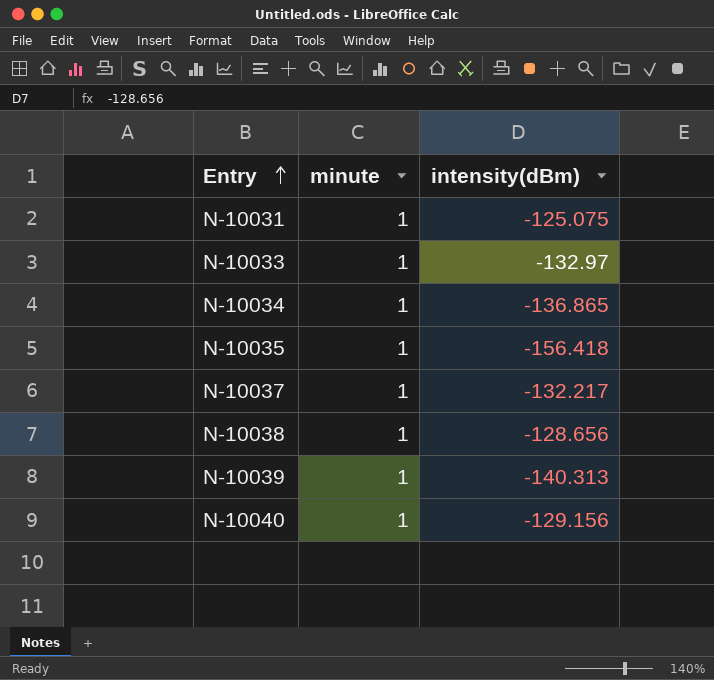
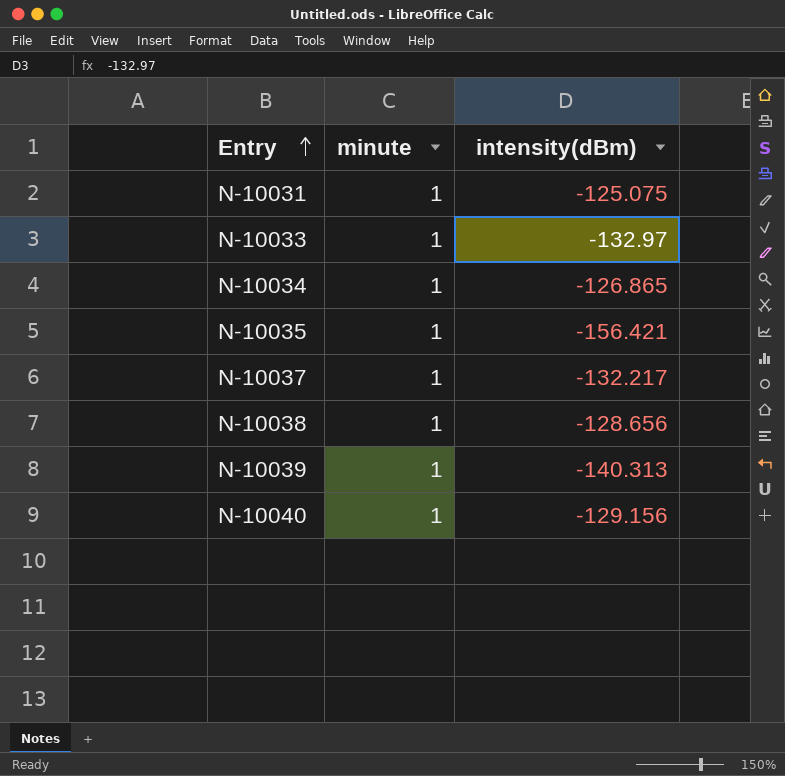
N-10034 | intensity(dBm): -136.865 -> -126.865
N-10035 | intensity(dBm): -156.418 -> -156.421

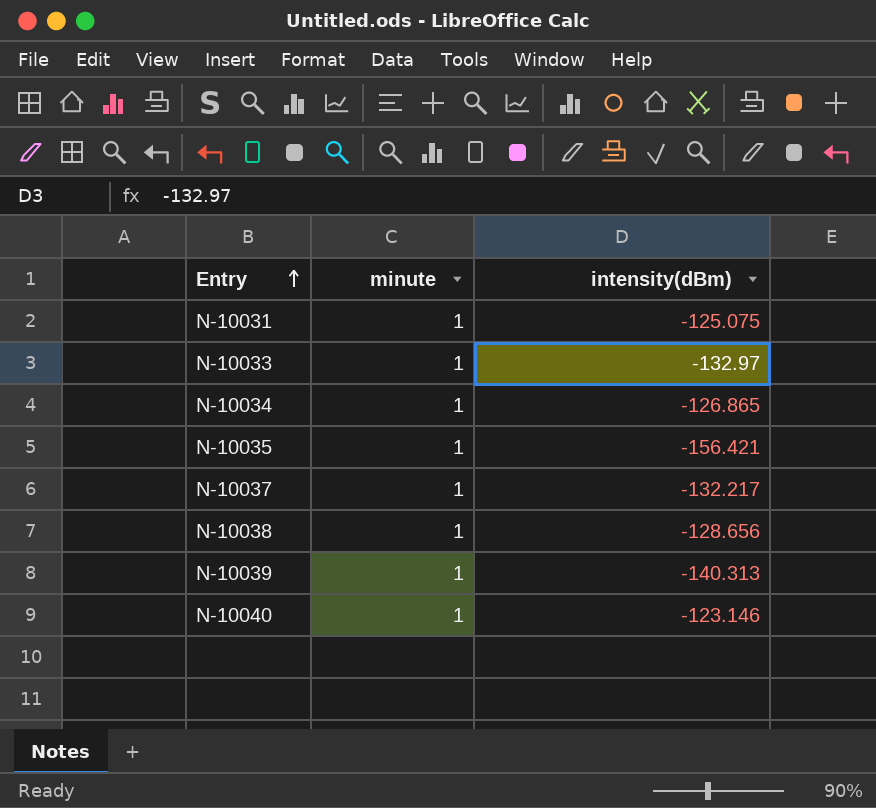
N-10040 | intensity(dBm): -129.156 -> -123.146

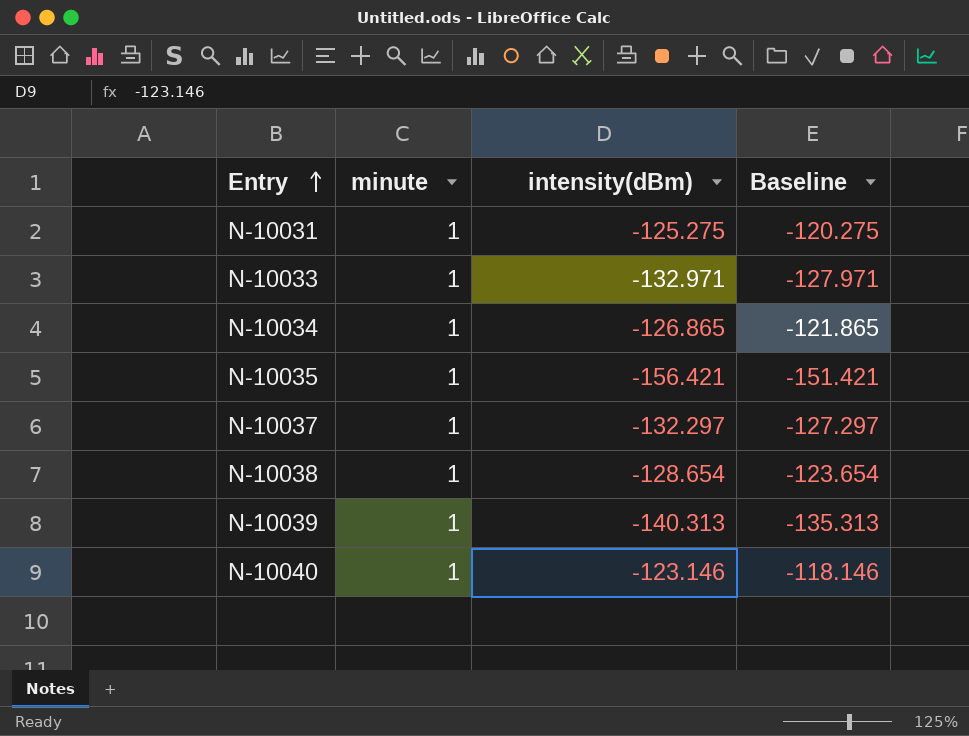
column Baseline | formula: none -> [intensity(dBm)] + 5
N-10031 | intensity(dBm): -125.075 -> -125.275
N-10033 | intensity(dBm): -132.97 -> -132.971
N-10037 | intensity(dBm): -132.217 -> -132.297
N-10038 | intensity(dBm): -128.656 -> -128.654

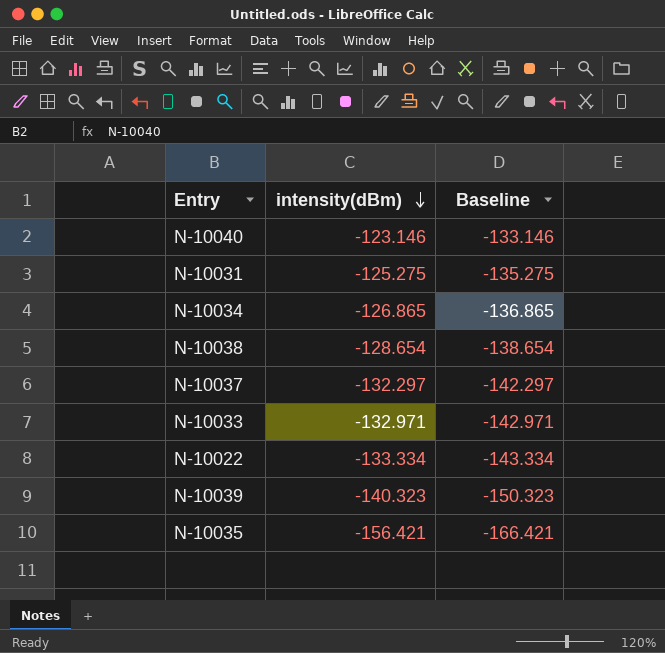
row order: Entry ascending -> intensity(dBm) descending
column minute | position: 2 -> none
column Baseline | formula: [intensity(dBm)] + 5 -> [intensity(dBm)] - 10
row N-10022: none -> -133.334 | -143.334
N-10039 | intensity(dBm): -140.313 -> -140.323

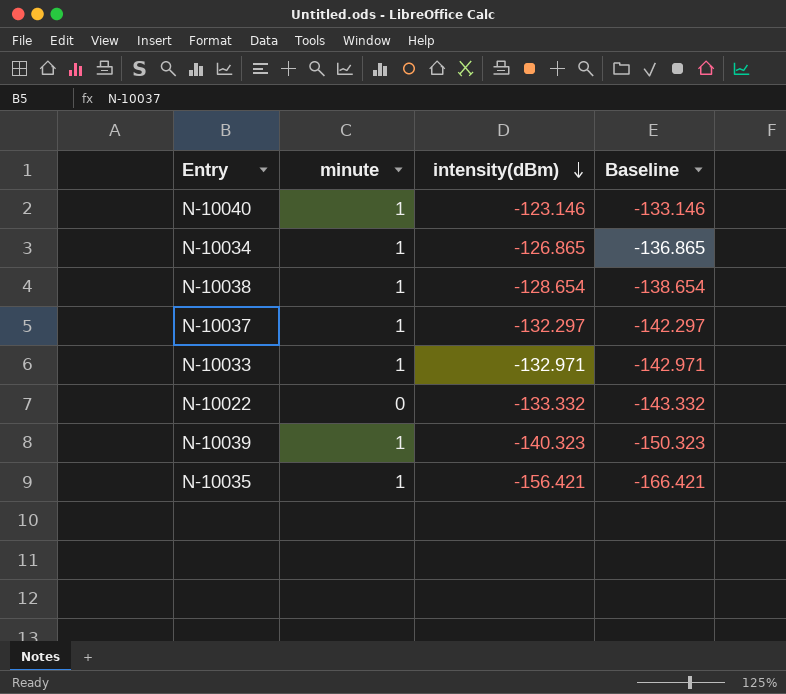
column minute | position: none -> 2
row N-10031: -125.275 | -135.275 -> none
N-10022 | intensity(dBm): -133.334 -> -133.332
N-10022 | Baseline: -143.334 -> -143.332

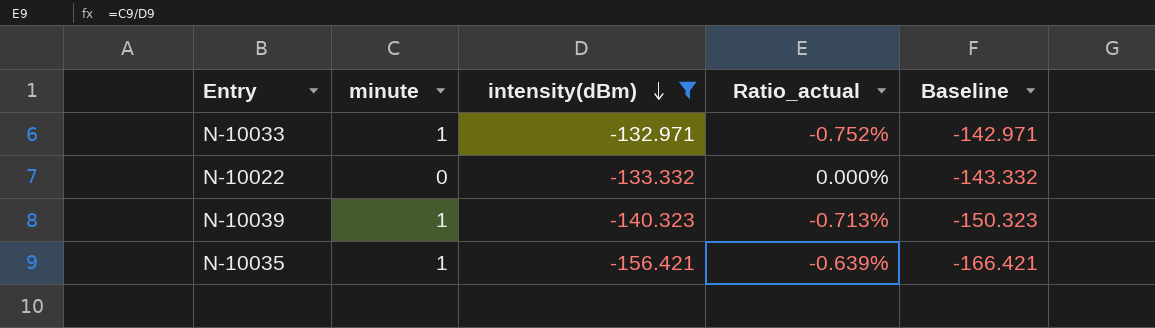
filter: none -> intensity(dBm) <= -132.971
column Ratio_actual | formula: none -> [minute] / [intensity(dBm)]

